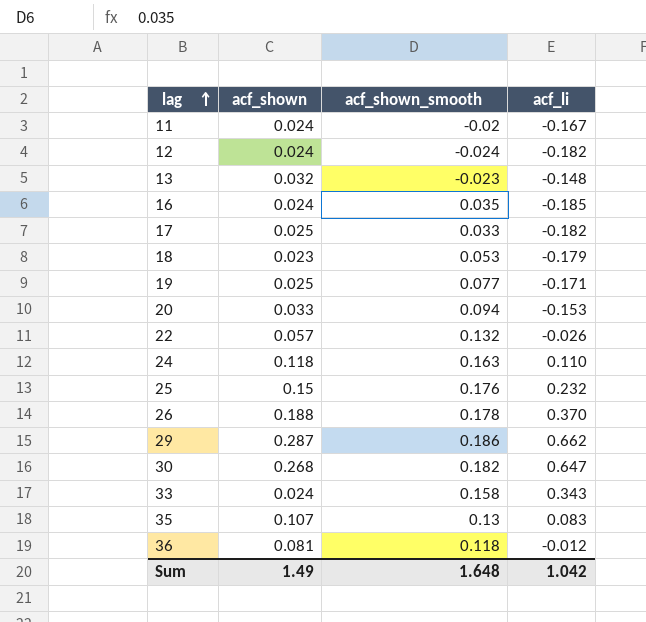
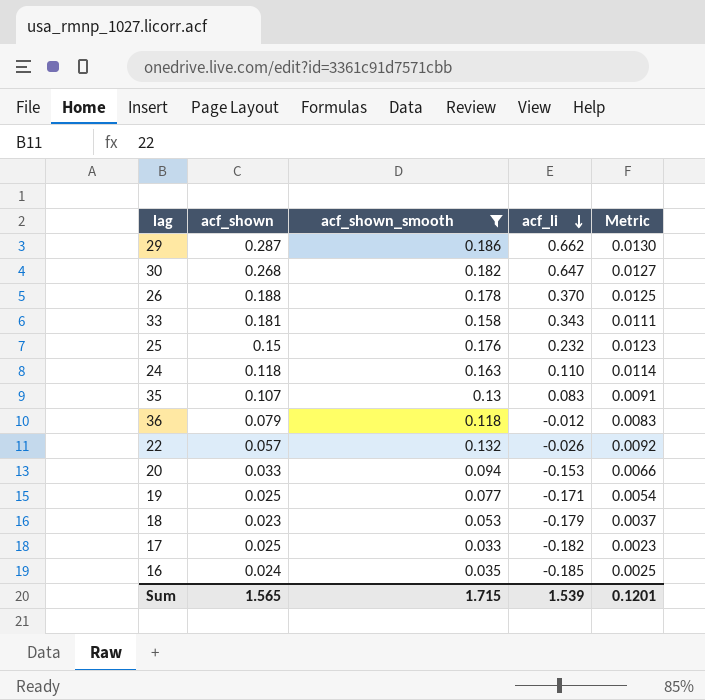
filter: none -> acf_shown_smooth >= 0.033
row order: lag ascending -> acf_li descending
column Metric | formula: none -> [acf_shown_smooth] * 0.07
33 | acf_shown: 0.024 -> 0.181
36 | acf_shown: 0.081 -> 0.079
Sum | acf_shown: 1.49 -> 1.565
Sum | acf_shown_smooth: 1.648 -> 1.715
Sum | acf_li: 1.042 -> 1.539

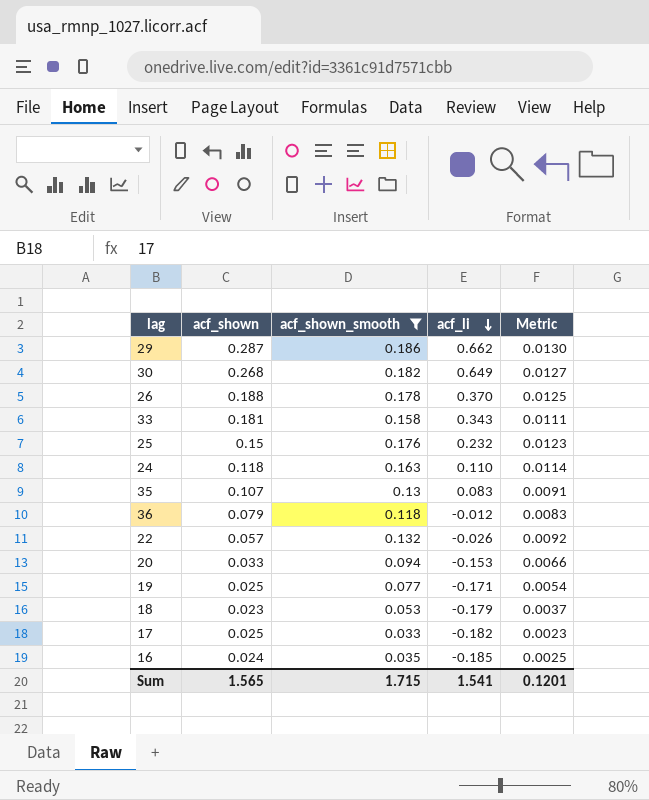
30 | acf_li: 0.647 -> 0.649
Sum | acf_li: 1.539 -> 1.541

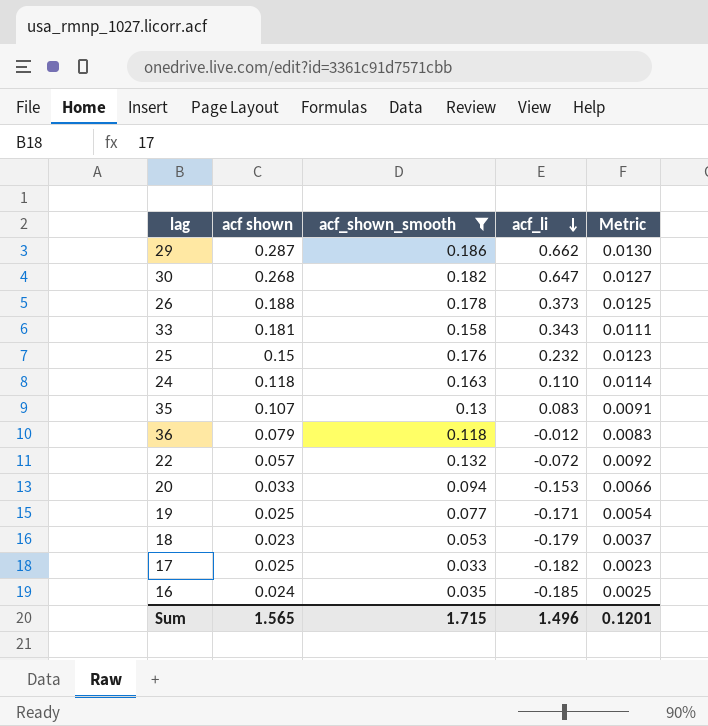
column name: acf_shown -> acf shown
30 | acf_li: 0.649 -> 0.647
26 | acf_li: 0.370 -> 0.373
22 | acf_li: -0.026 -> -0.072
Sum | acf_li: 1.541 -> 1.496

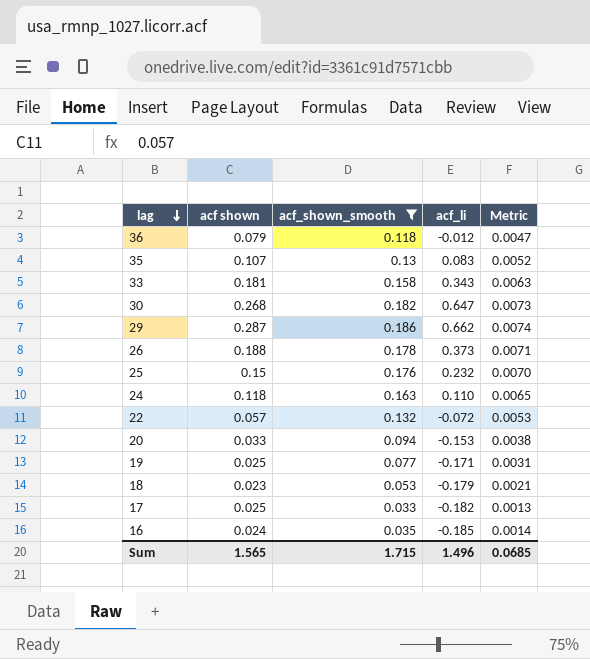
row order: acf_li descending -> lag descending
column Metric | formula: [acf_shown_smooth] * 0.07 -> [acf_shown_smooth] * 0.04
Sum | Metric: 0.1201 -> 0.0685

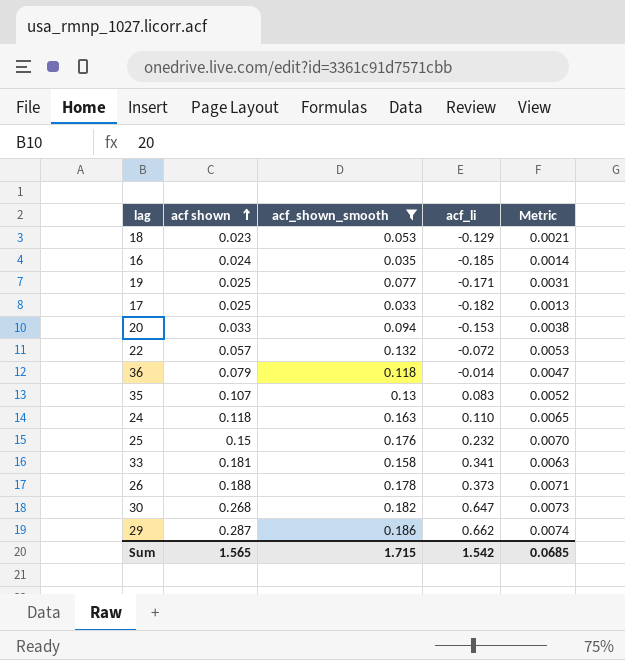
row order: lag descending -> acf shown ascending
18 | acf_li: -0.179 -> -0.129
36 | acf_li: -0.012 -> -0.014
33 | acf_li: 0.343 -> 0.341
Sum | acf_li: 1.496 -> 1.542

